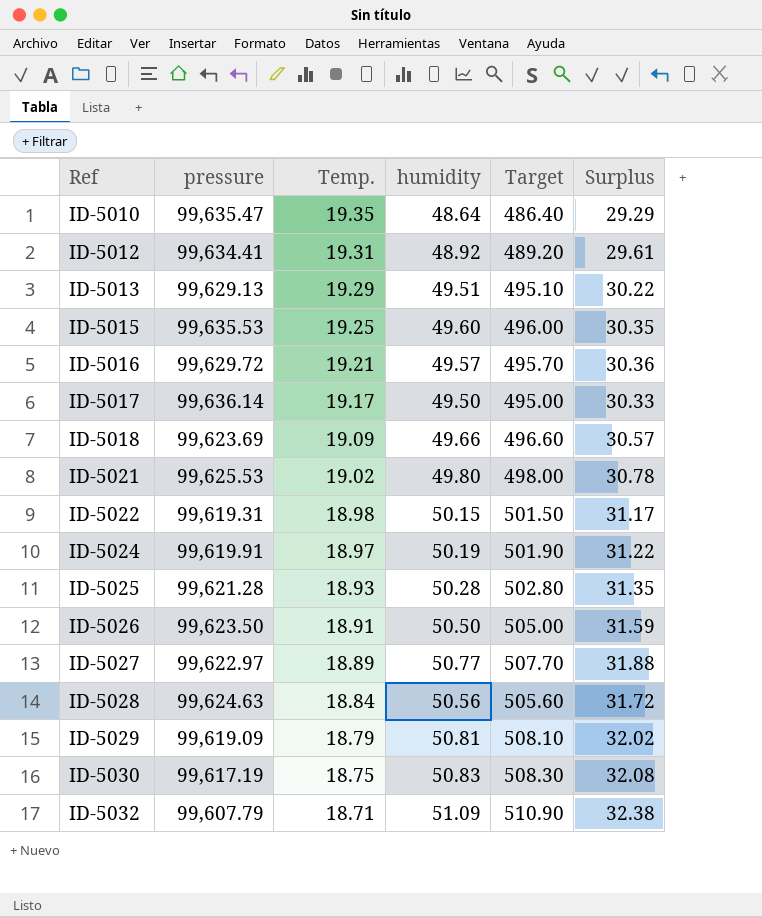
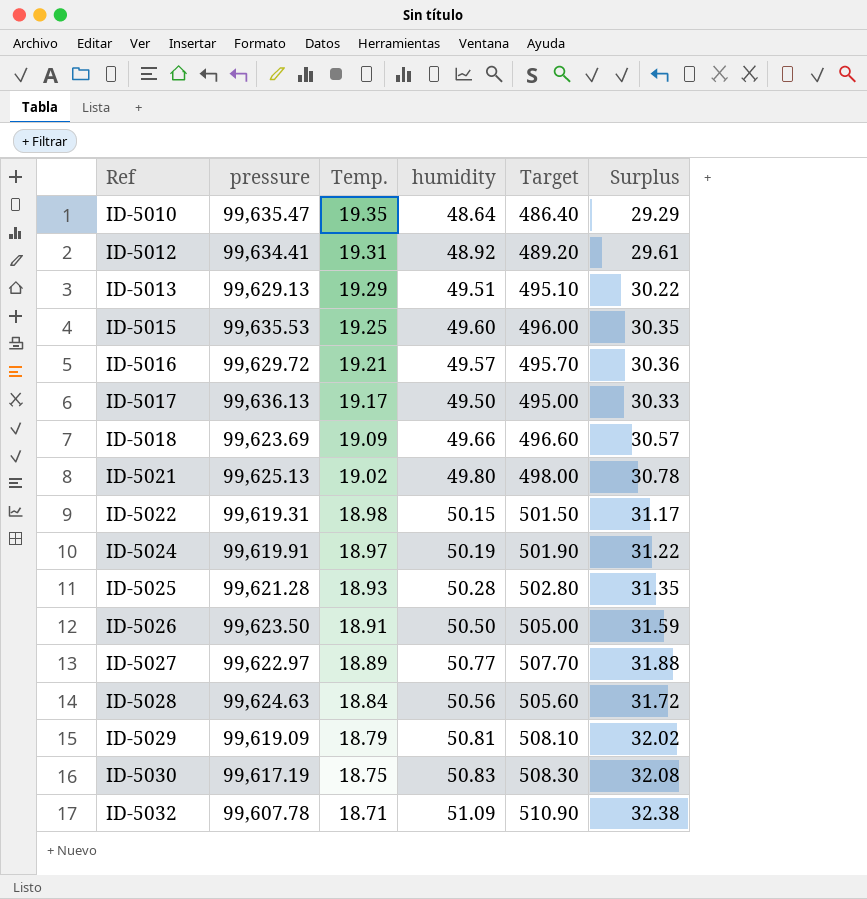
ID-5017 | pressure: 99,636.14 -> 99,636.13
ID-5021 | pressure: 99,625.53 -> 99,625.13
ID-5032 | pressure: 99,607.79 -> 99,607.78

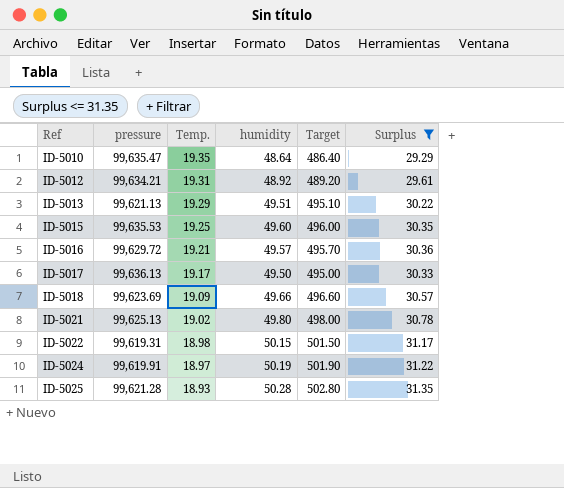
filter: none -> Surplus <= 31.35
ID-5012 | pressure: 99,634.41 -> 99,634.21
ID-5013 | pressure: 99,629.13 -> 99,621.13

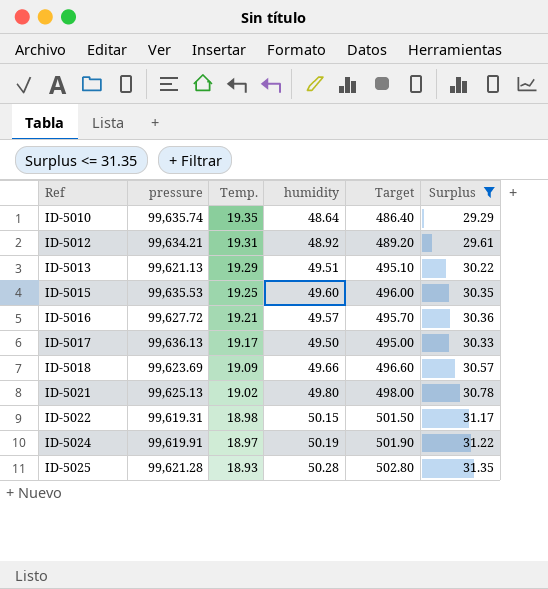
ID-5010 | pressure: 99,635.47 -> 99,635.74
ID-5016 | pressure: 99,629.72 -> 99,627.72

